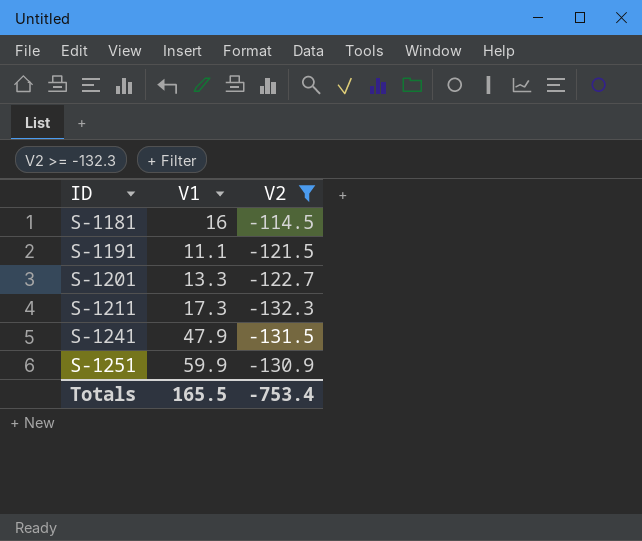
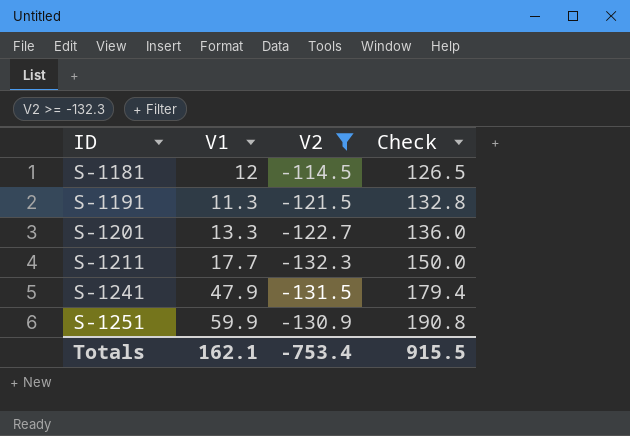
column Check | formula: none -> [V1] - [V2]
S-1181 | V1: 16 -> 12
S-1191 | V1: 11.1 -> 11.3
S-1211 | V1: 17.3 -> 17.7
Totals | V1: 165.5 -> 162.1

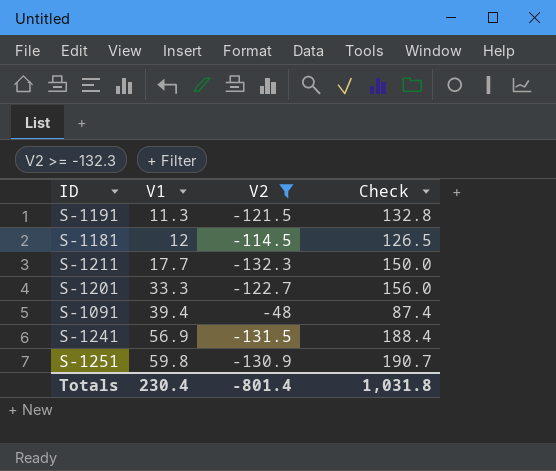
row order: ID ascending -> V1 ascending
S-1201 | V1: 13.3 -> 33.3
S-1201 | Check: 136.0 -> 156.0
row S-1091: none -> 39.4 | -48 | 87.4
S-1241 | V1: 47.9 -> 56.9
S-1241 | Check: 179.4 -> 188.4
S-1251 | V1: 59.9 -> 59.8
S-1251 | Check: 190.8 -> 190.7
Totals | V1: 162.1 -> 230.4
Totals | V2: -753.4 -> -801.4
Totals | Check: 915.5 -> 1,031.8

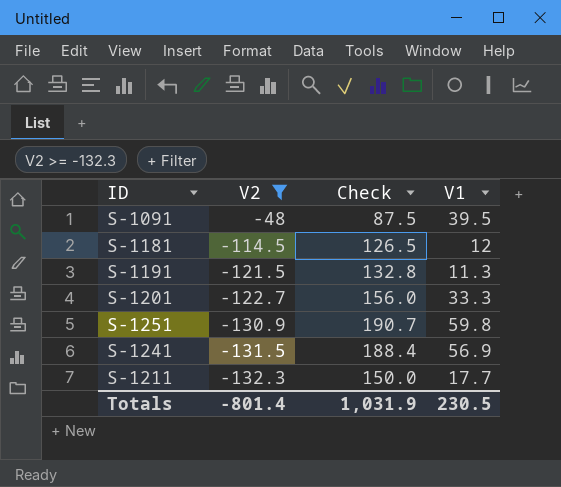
row order: V1 ascending -> V2 descending
column V1 | position: 2 -> 4
S-1091 | Check: 87.4 -> 87.5
S-1091 | V1: 39.4 -> 39.5
Totals | Check: 1,031.8 -> 1,031.9
Totals | V1: 230.4 -> 230.5

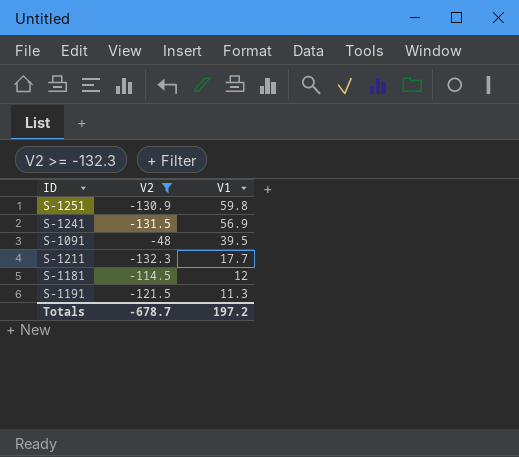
row order: V2 descending -> V1 descending
column Check | formula: [V1] - [V2] -> none
row S-1201: -122.7 | 156.0 | 33.3 -> none
Totals | V2: -801.4 -> -678.7
Totals | V1: 230.5 -> 197.2

